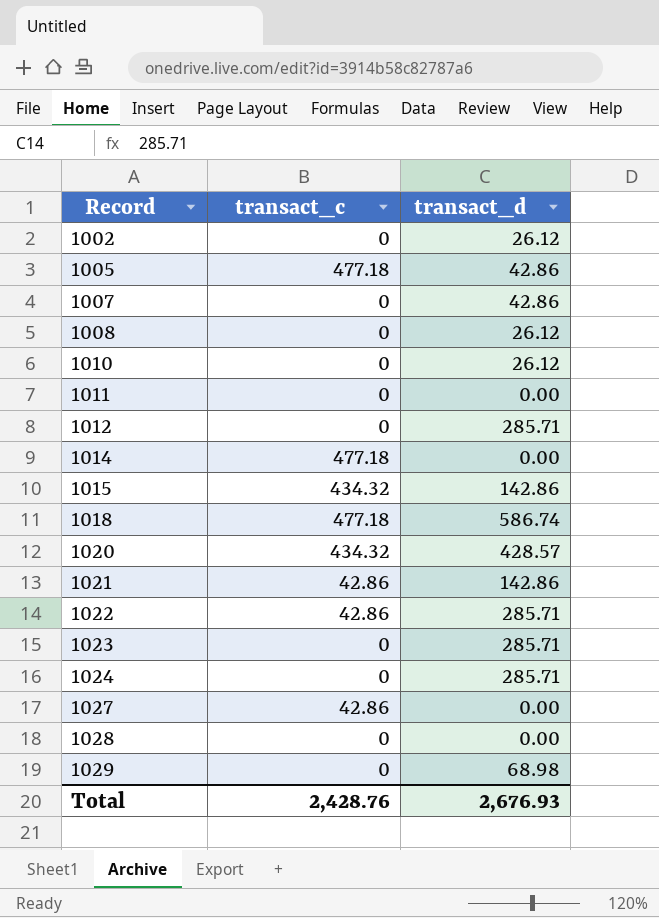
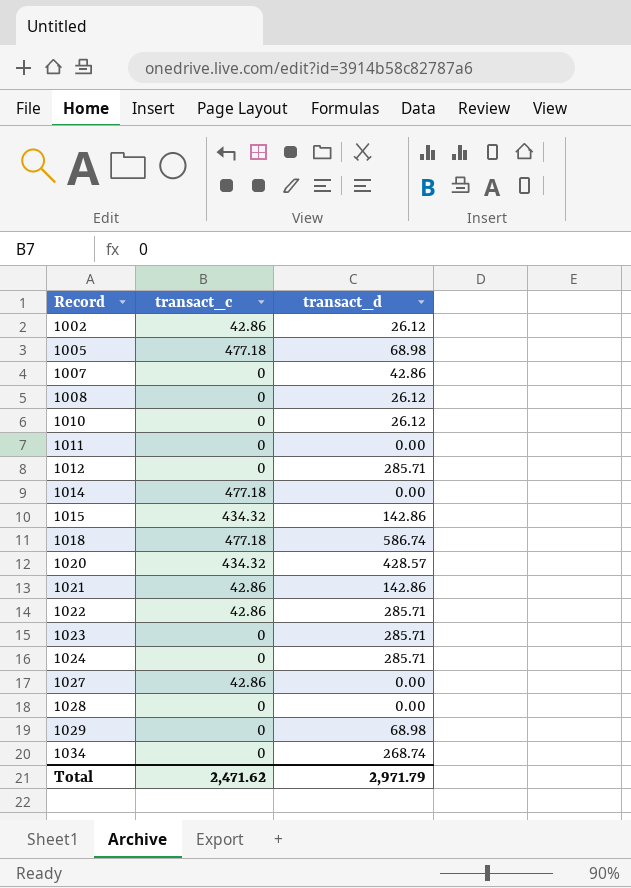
1002 | transact_c: 0 -> 42.86
1005 | transact_d: 42.86 -> 68.98
row 1034: none -> 0 | 268.74
Total | transact_c: 2,428.76 -> 2,471.62
Total | transact_d: 2,676.93 -> 2,971.79

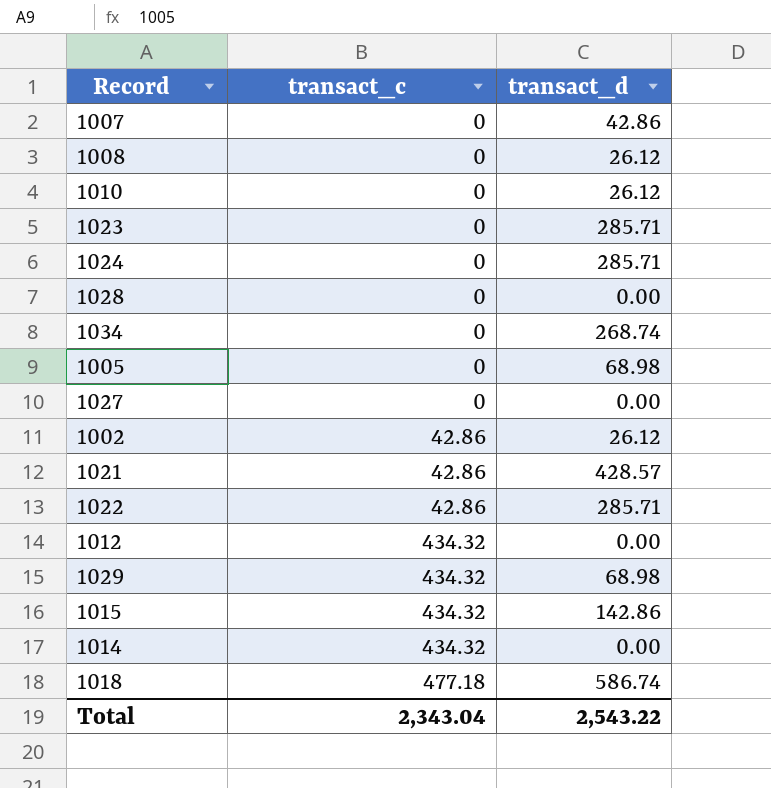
row order: Record ascending -> transact_c ascending
row 1011: 0 | 0.00 -> none
row 1020: 434.32 | 428.57 -> none
1005 | transact_c: 477.18 -> 0
1027 | transact_c: 42.86 -> 0
1021 | transact_d: 142.86 -> 428.57
1012 | transact_c: 0 -> 434.32
1012 | transact_d: 285.71 -> 0.00
1029 | transact_c: 0 -> 434.32
1014 | transact_c: 477.18 -> 434.32
Total | transact_c: 2,471.62 -> 2,343.04
Total | transact_d: 2,971.79 -> 2,543.22

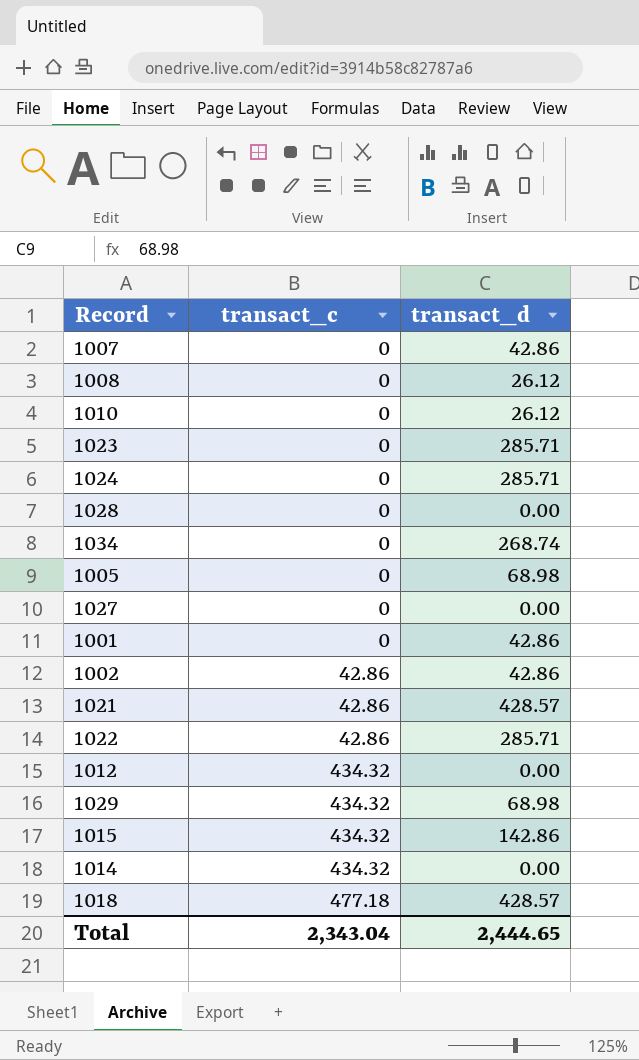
row 1001: none -> 0 | 42.86
1002 | transact_d: 26.12 -> 42.86
1018 | transact_d: 586.74 -> 428.57
Total | transact_d: 2,543.22 -> 2,444.65

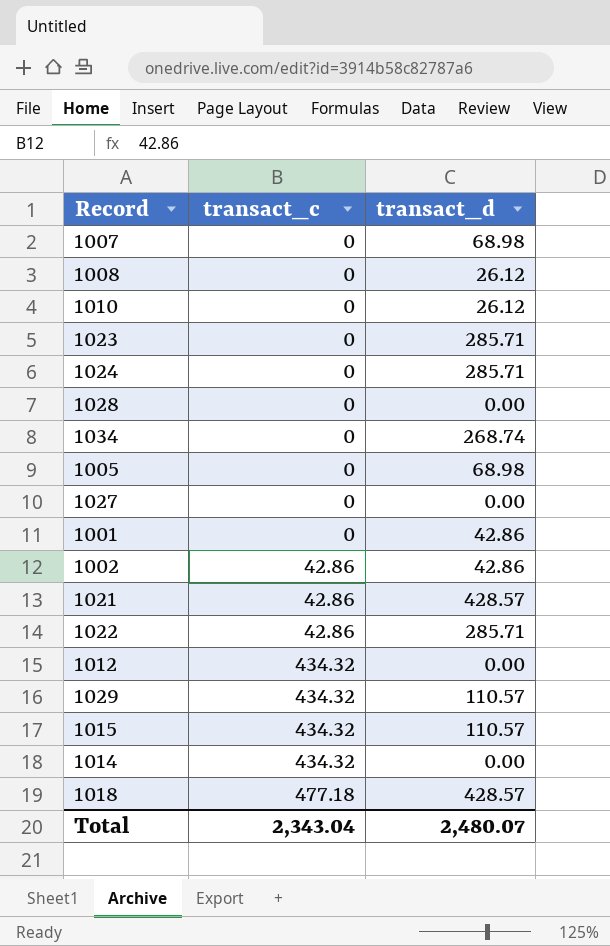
1007 | transact_d: 42.86 -> 68.98
1029 | transact_d: 68.98 -> 110.57
1015 | transact_d: 142.86 -> 110.57
Total | transact_d: 2,444.65 -> 2,480.07

